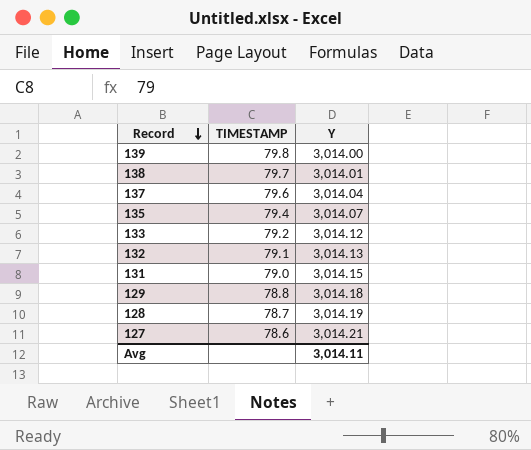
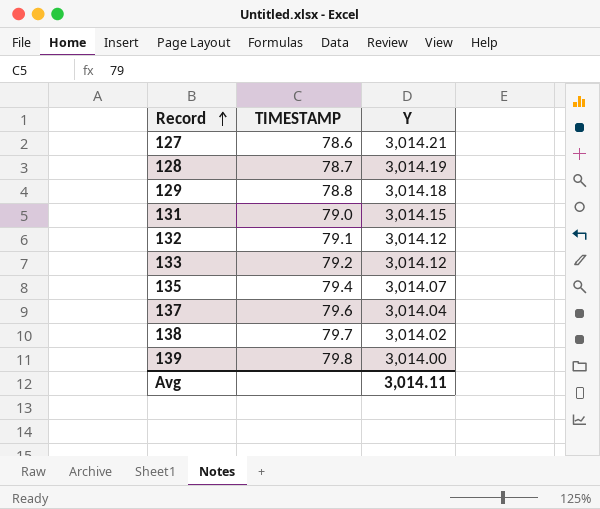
row order: Record descending -> Record ascending
132 | Y: 3,014.13 -> 3,014.12
138 | Y: 3,014.01 -> 3,014.02

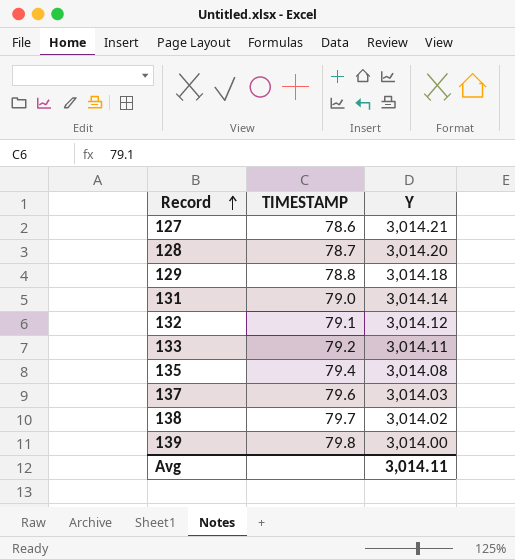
128 | Y: 3,014.19 -> 3,014.20
131 | Y: 3,014.15 -> 3,014.14
133 | Y: 3,014.12 -> 3,014.11
135 | Y: 3,014.07 -> 3,014.08
137 | Y: 3,014.04 -> 3,014.03

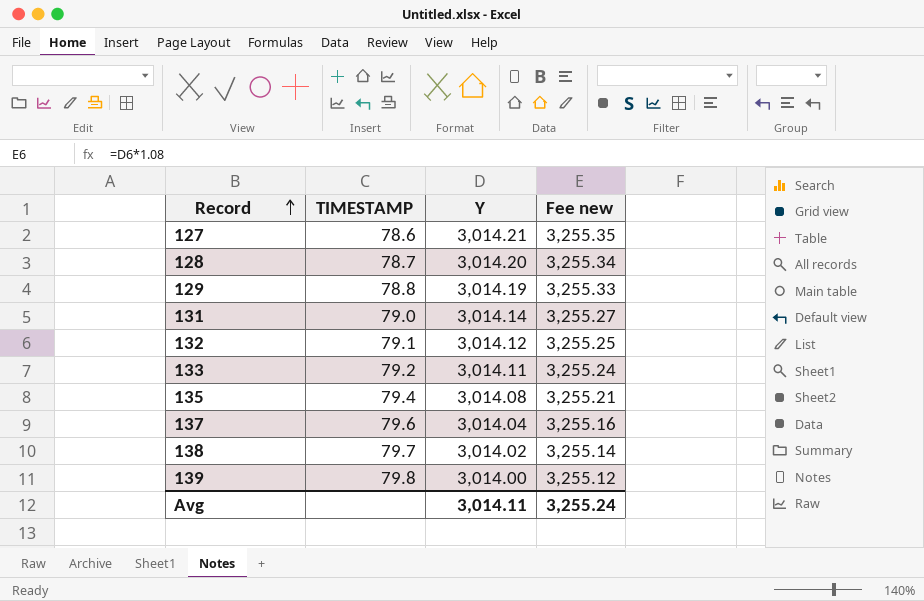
column Fee new | formula: none -> [Y] * 1.08
129 | Y: 3,014.18 -> 3,014.19
137 | Y: 3,014.03 -> 3,014.04

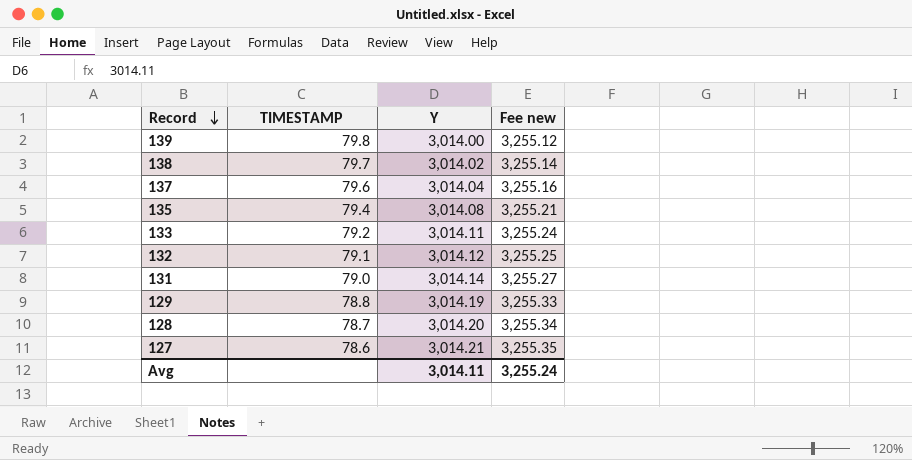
row order: Record ascending -> Record descending

